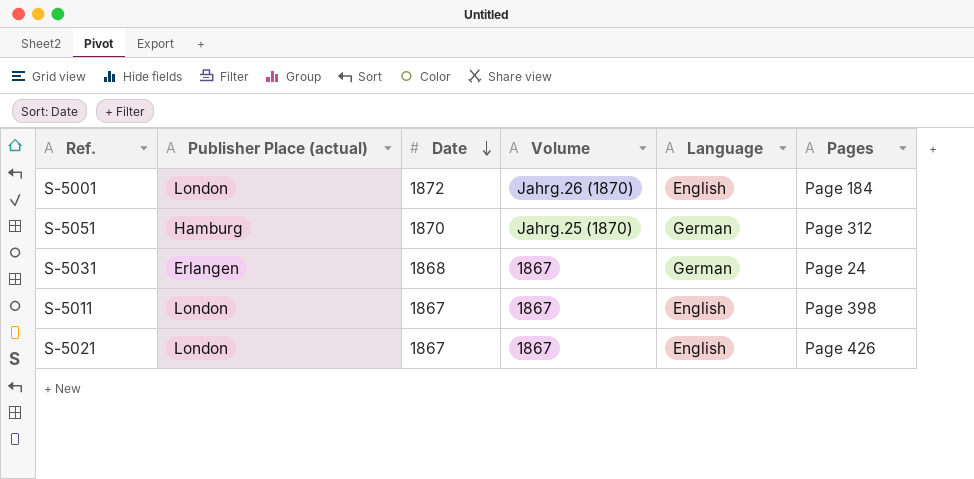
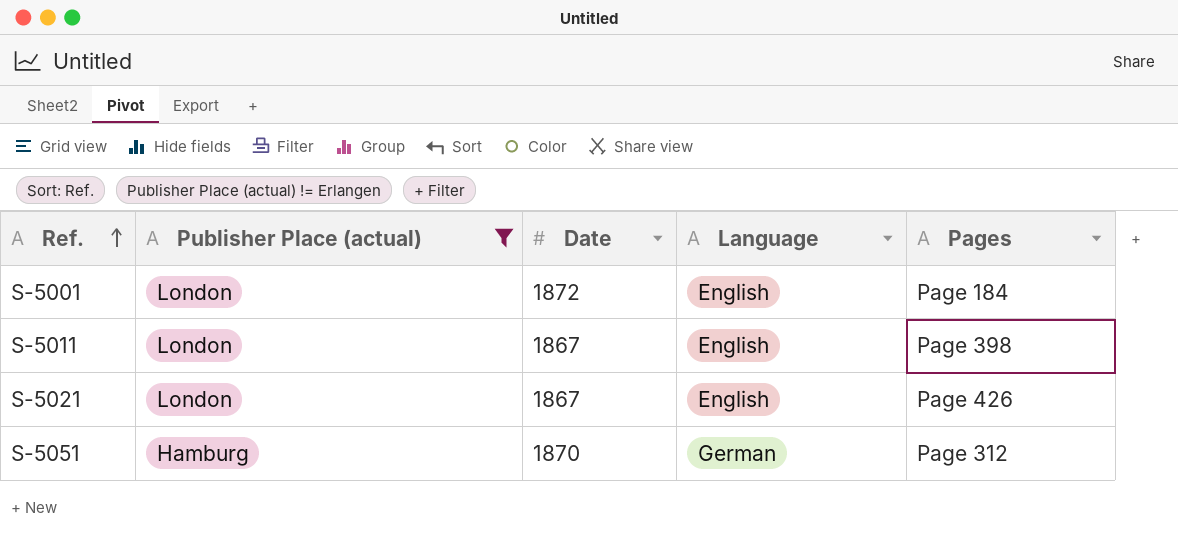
filter: none -> Publisher Place (actual) != Erlangen
row order: Date descending -> Ref. ascending
column Volume | position: 4 -> none

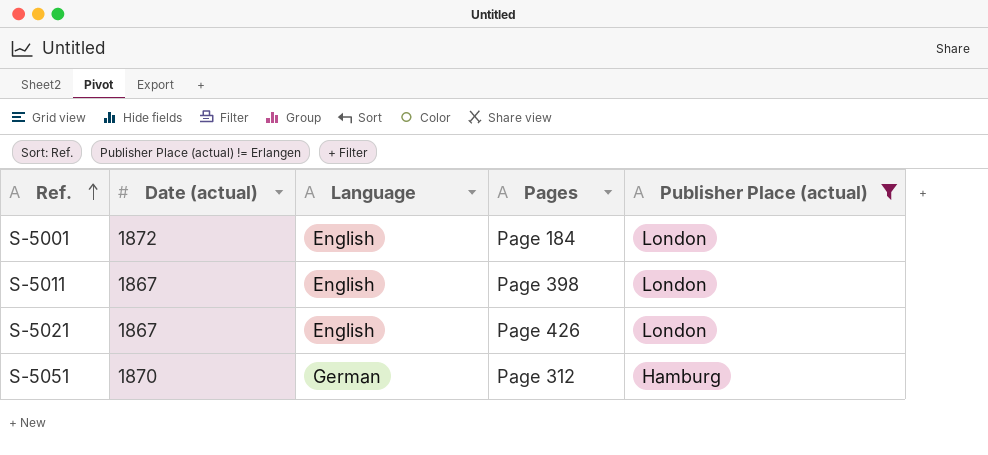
column name: Date -> Date (actual)
column Publisher Place (actual) | position: 2 -> 5

